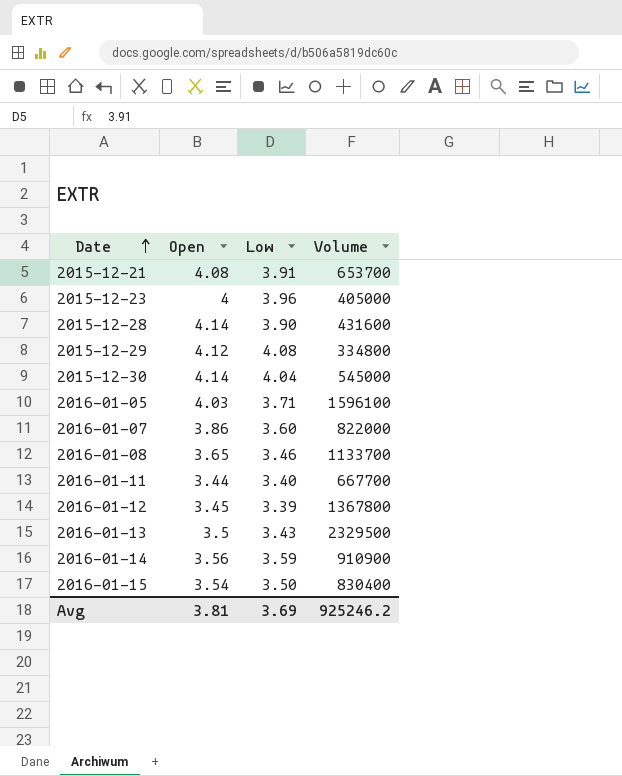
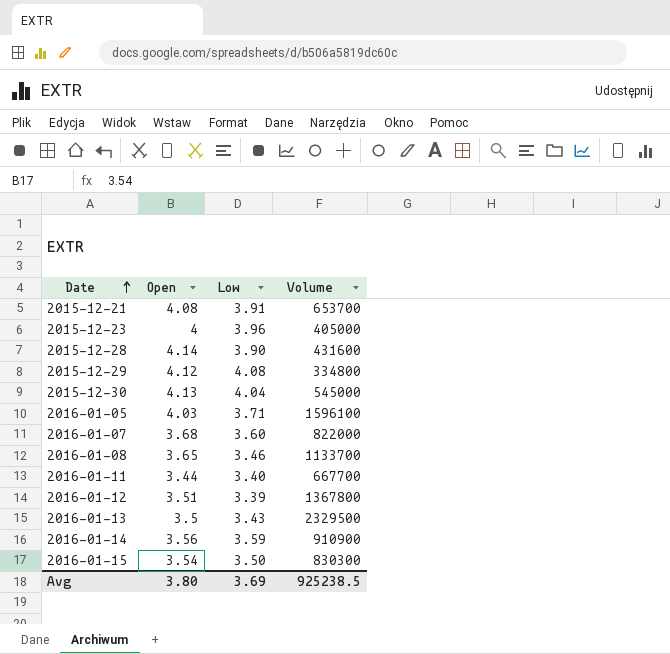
2015-12-30 | Open: 4.14 -> 4.13
2016-01-07 | Open: 3.86 -> 3.68
2016-01-12 | Open: 3.45 -> 3.51
2016-01-15 | Volume: 830400 -> 830300
Avg | Open: 3.81 -> 3.80
Avg | Volume: 925246.2 -> 925238.5

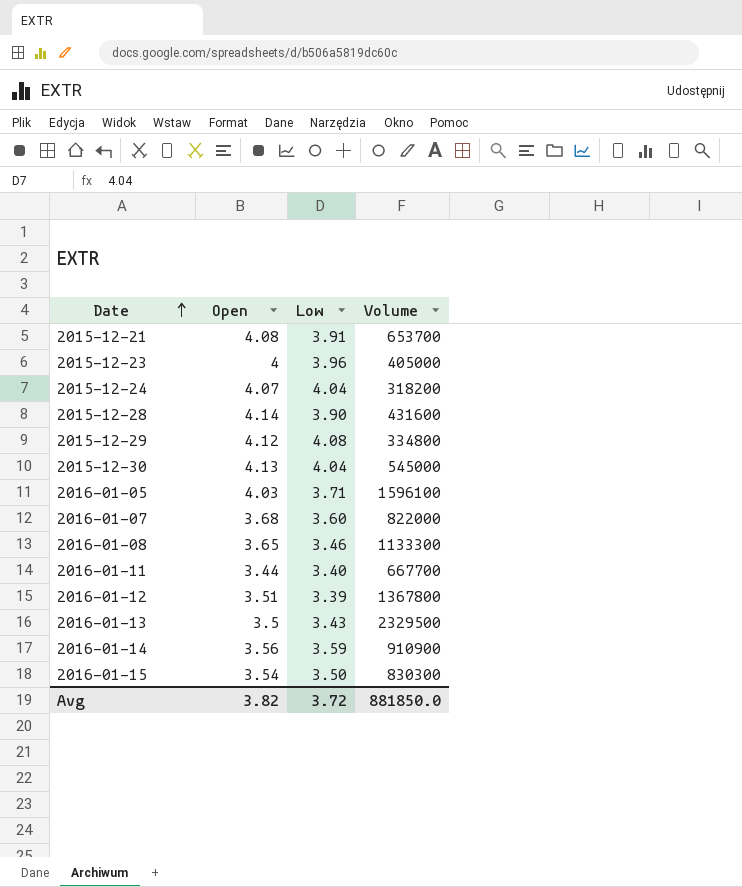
row 2015-12-24: none -> 4.07 | 4.04 | 318200
2016-01-08 | Volume: 1133700 -> 1133300
Avg | Open: 3.80 -> 3.82
Avg | Low: 3.69 -> 3.72
Avg | Volume: 925238.5 -> 881850.0

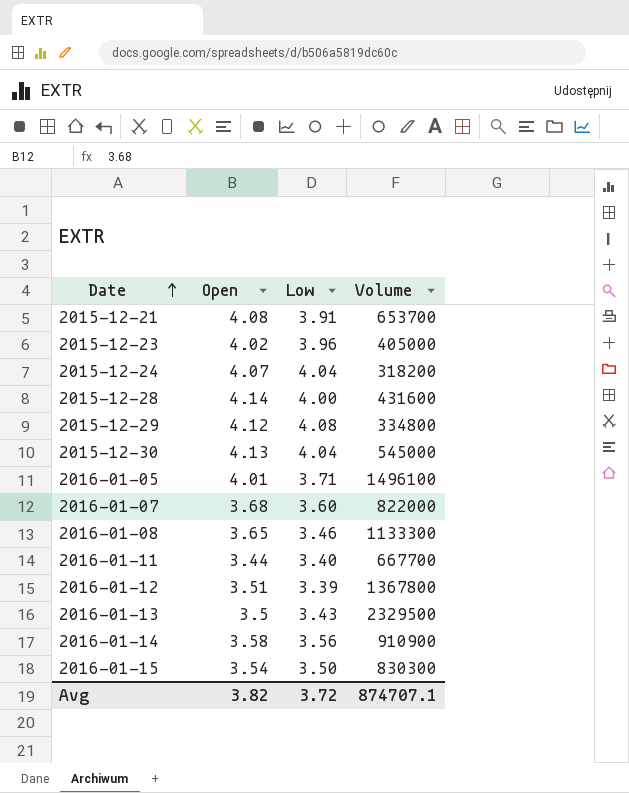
2015-12-23 | Open: 4 -> 4.02
2015-12-28 | Low: 3.90 -> 4.00
2016-01-05 | Open: 4.03 -> 4.01
2016-01-05 | Volume: 1596100 -> 1496100
2016-01-14 | Open: 3.56 -> 3.58
2016-01-14 | Low: 3.59 -> 3.56
Avg | Volume: 881850.0 -> 874707.1

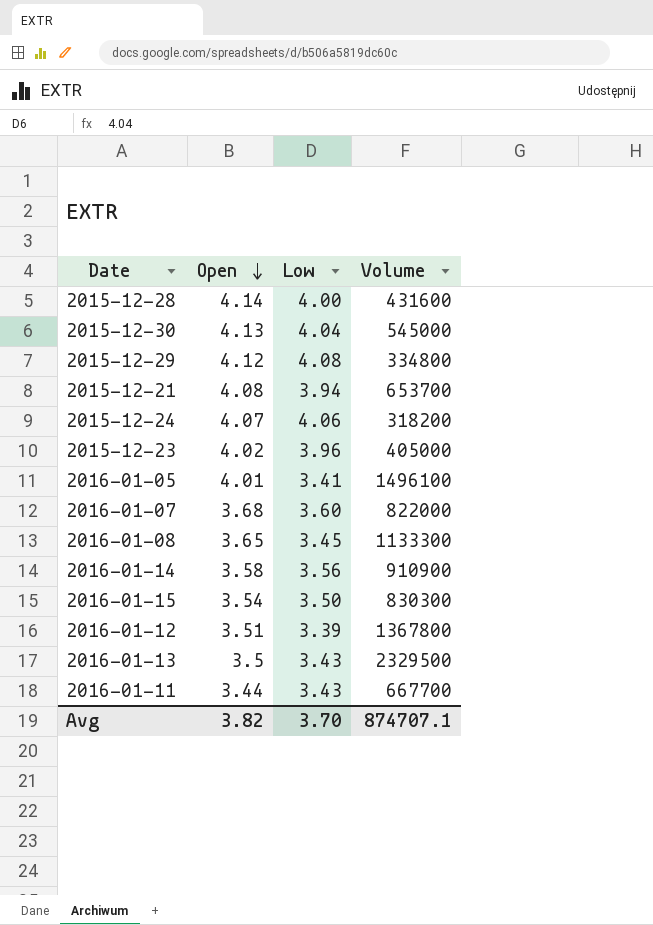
row order: Date ascending -> Open descending
2015-12-21 | Low: 3.91 -> 3.94
2015-12-24 | Low: 4.04 -> 4.06
2016-01-05 | Low: 3.71 -> 3.41
2016-01-08 | Low: 3.46 -> 3.45
2016-01-11 | Low: 3.40 -> 3.43
Avg | Low: 3.72 -> 3.70

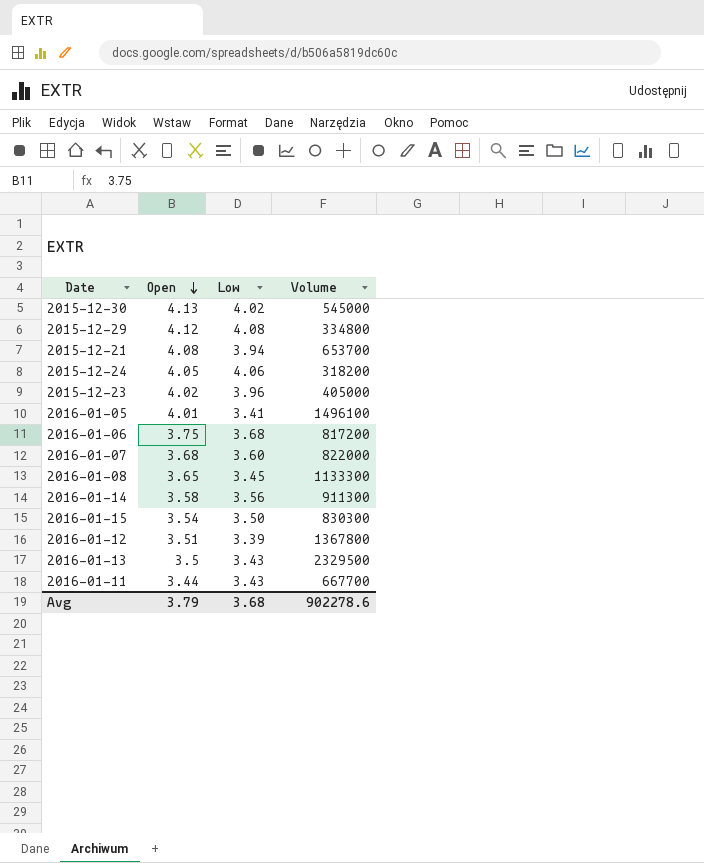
row 2015-12-28: 4.14 | 4.00 | 431600 -> none
2015-12-30 | Low: 4.04 -> 4.02
2015-12-24 | Open: 4.07 -> 4.05
row 2016-01-06: none -> 3.75 | 3.68 | 817200
2016-01-14 | Volume: 910900 -> 911300
Avg | Open: 3.82 -> 3.79
Avg | Low: 3.70 -> 3.68
Avg | Volume: 874707.1 -> 902278.6

